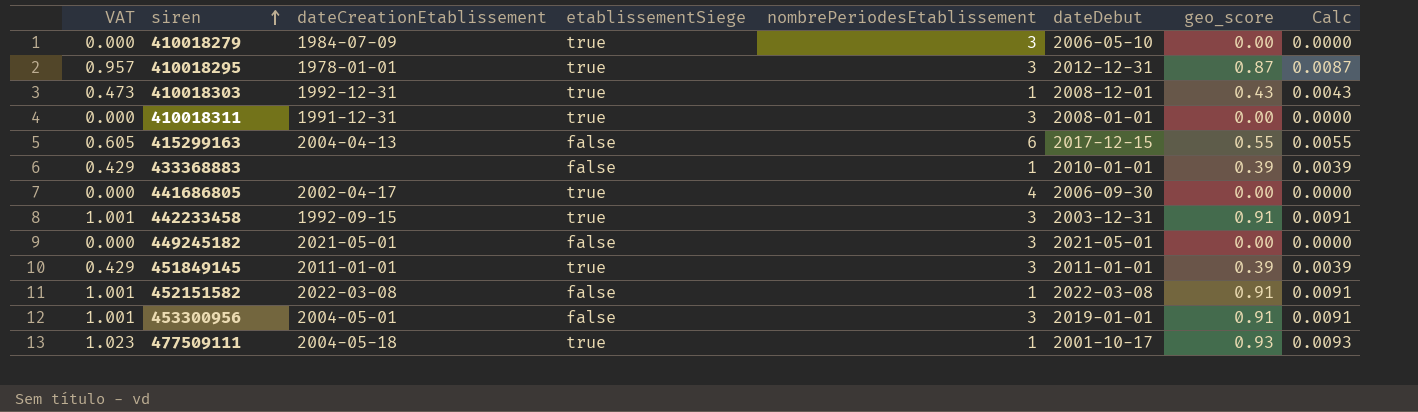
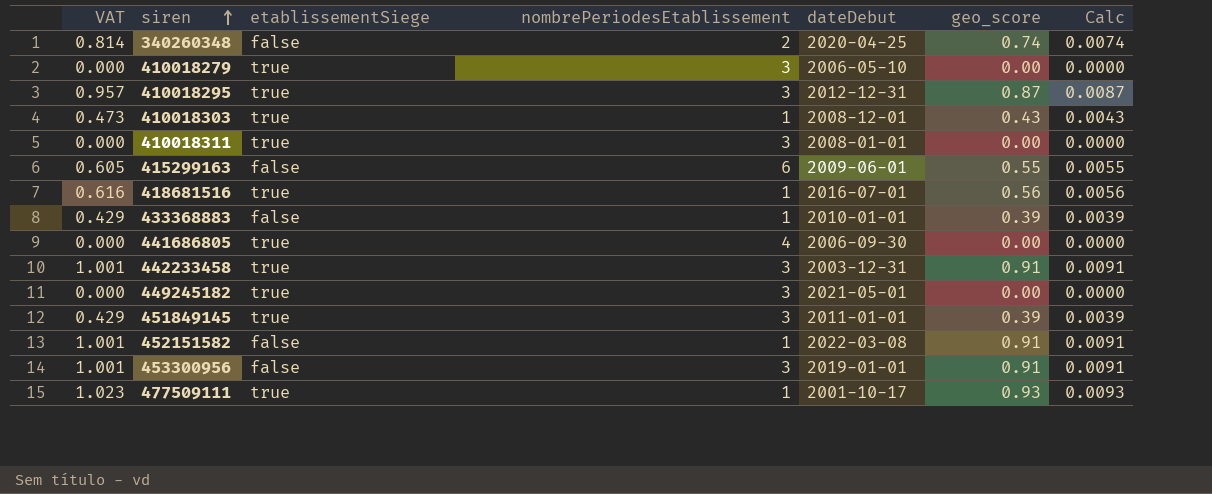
column dateCreationEtablissement | position: 3 -> none
row 340260348: none -> 0.814 | false | 2 | 2020-04-25 | 0.74 | 0.0074
415299163 | dateDebut: 2017-12-15 -> 2009-06-01
row 418681516: none -> 0.616 | true | 1 | 2016-07-01 | 0.56 | 0.0056
449245182 | etablissementSiege: false -> true

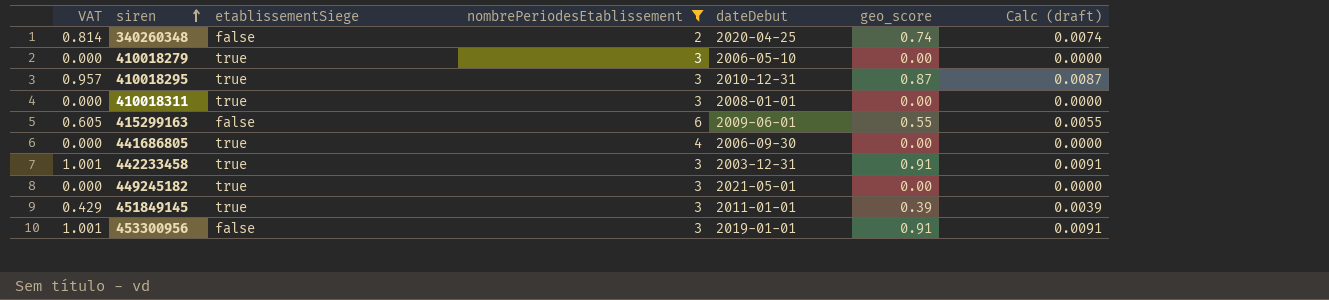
filter: none -> nombrePeriodesEtablissement != 1
column name: Calc -> Calc (draft)
410018295 | dateDebut: 2012-12-31 -> 2010-12-31

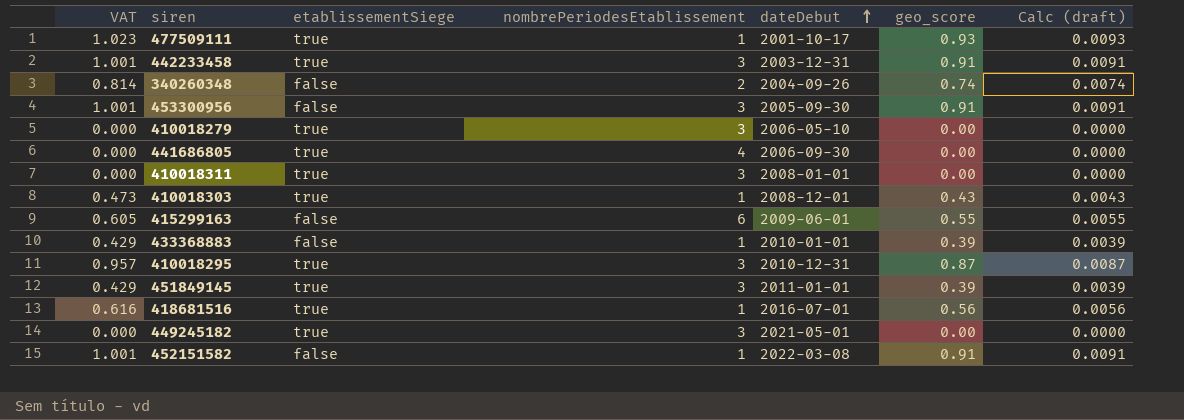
filter: nombrePeriodesEtablissement != 1 -> none
row order: siren ascending -> dateDebut ascending
340260348 | dateDebut: 2020-04-25 -> 2004-09-26
453300956 | dateDebut: 2019-01-01 -> 2005-09-30

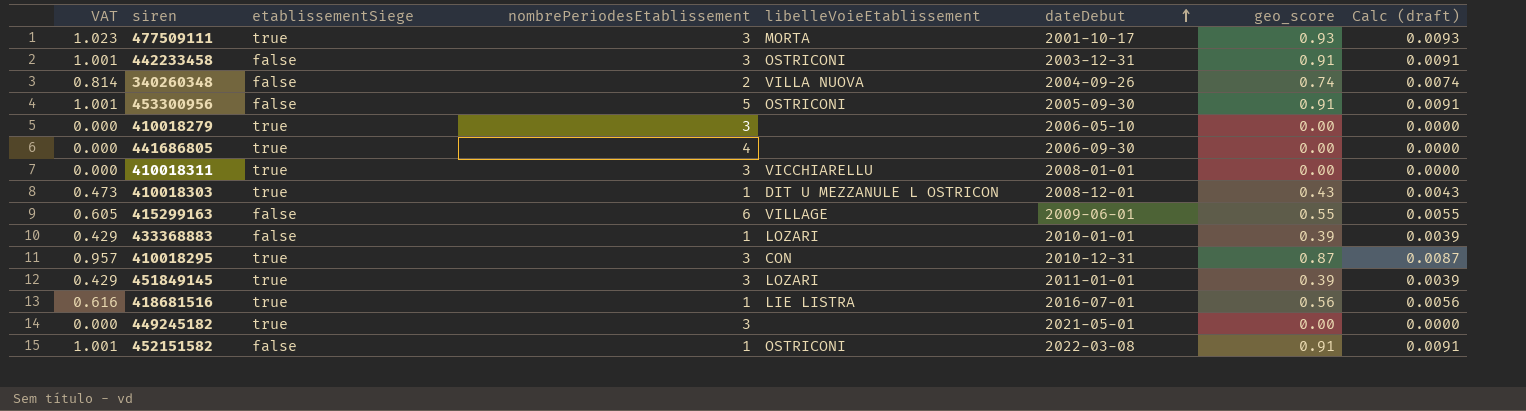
column libelleVoieEtablissement | position: none -> 5
477509111 | nombrePeriodesEtablissement: 1 -> 3
442233458 | etablissementSiege: true -> false
453300956 | nombrePeriodesEtablissement: 3 -> 5

